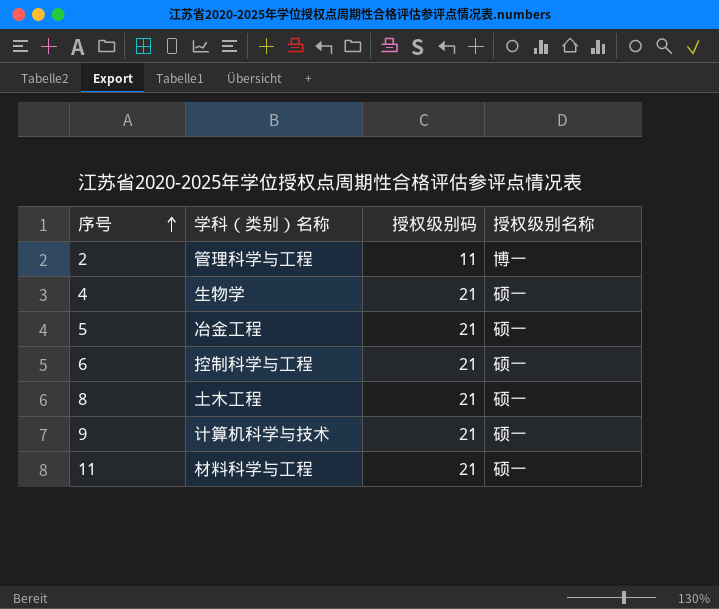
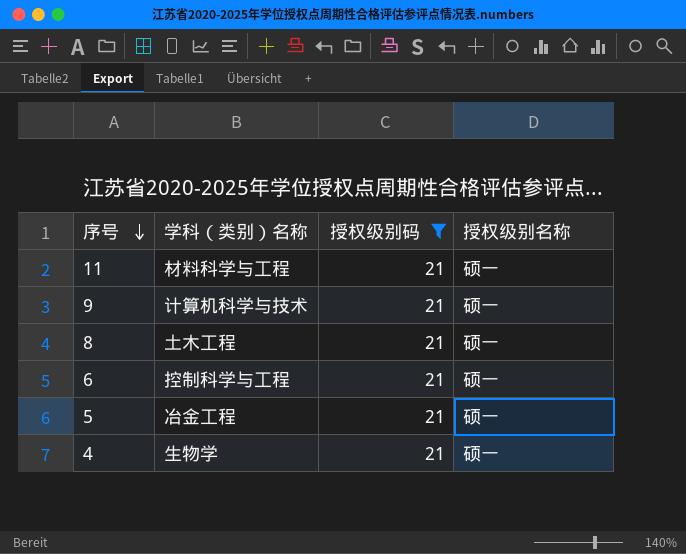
filter: none -> 授权级别码 = 21
row order: 序号 ascending -> 序号 descending

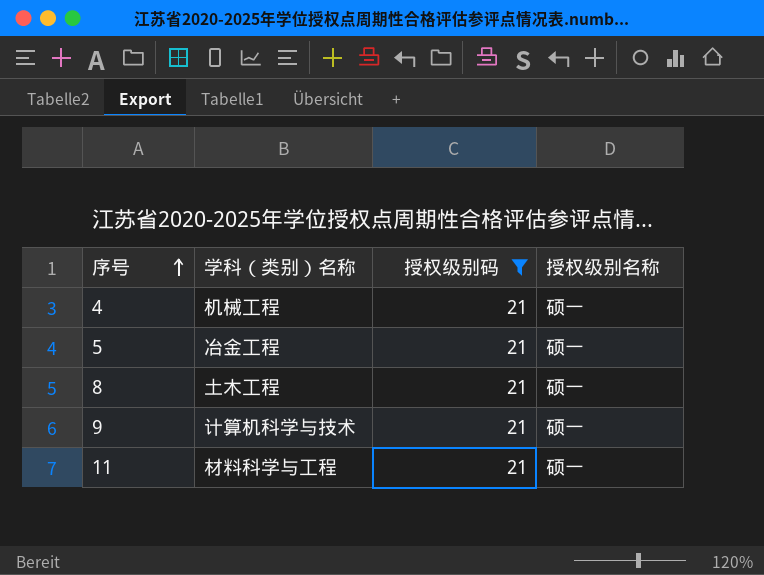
row order: 序号 descending -> 序号 ascending
row 6: 控制科学与工程 | 21 | 硕一 -> none
4 | 学科（类别）名称: 生物学 -> 机械工程

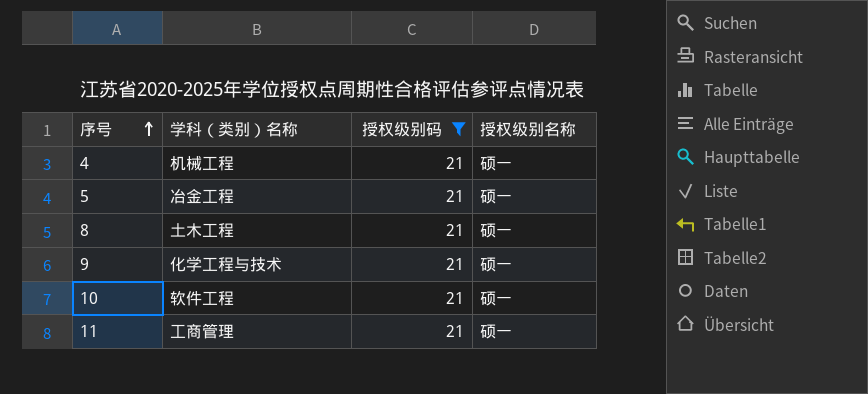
9 | 学科（类别）名称: 计算机科学与技术 -> 化学工程与技术
row 10: none -> 软件工程 | 21 | 硕一
11 | 学科（类别）名称: 材料科学与工程 -> 工商管理

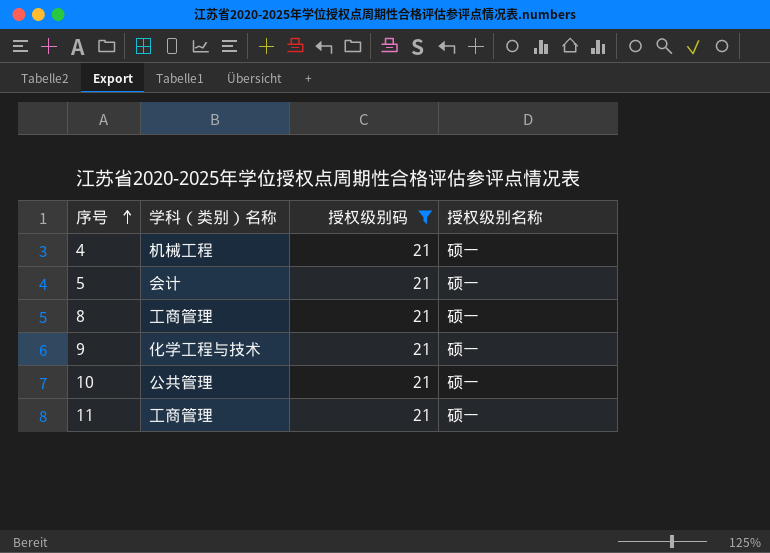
5 | 学科（类别）名称: 冶金工程 -> 会计
8 | 学科（类别）名称: 土木工程 -> 工商管理
10 | 学科（类别）名称: 软件工程 -> 公共管理

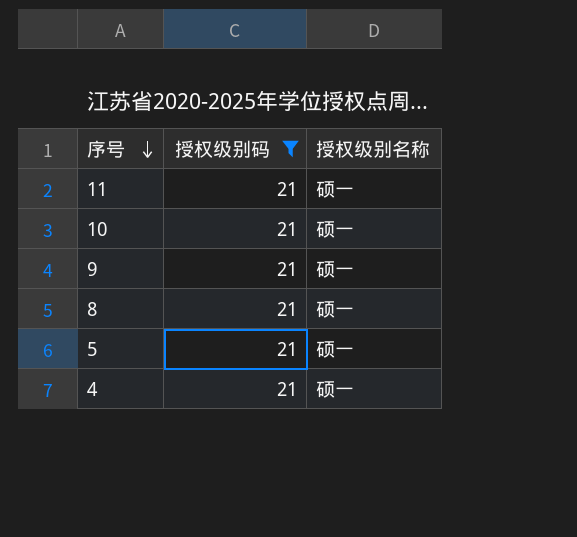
row order: 序号 ascending -> 序号 descending
column 学科（类别）名称 | position: 2 -> none

